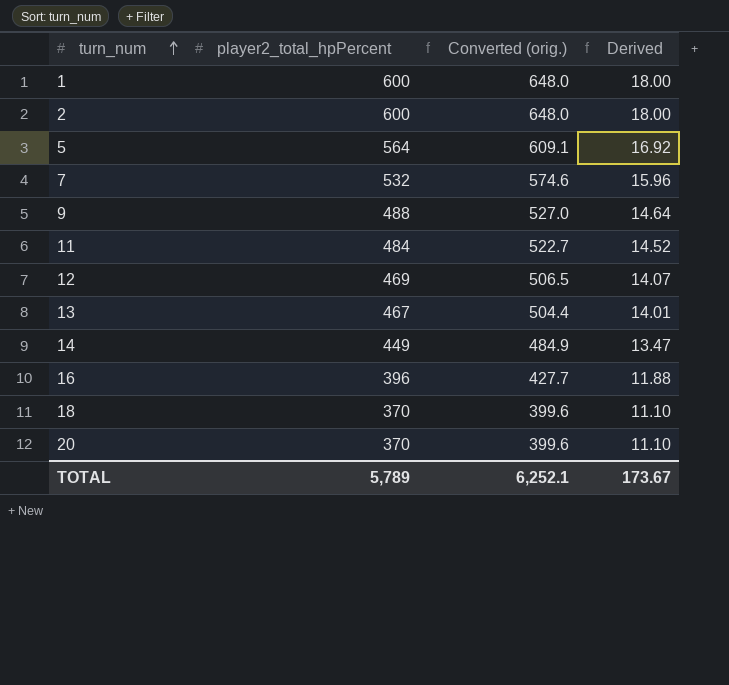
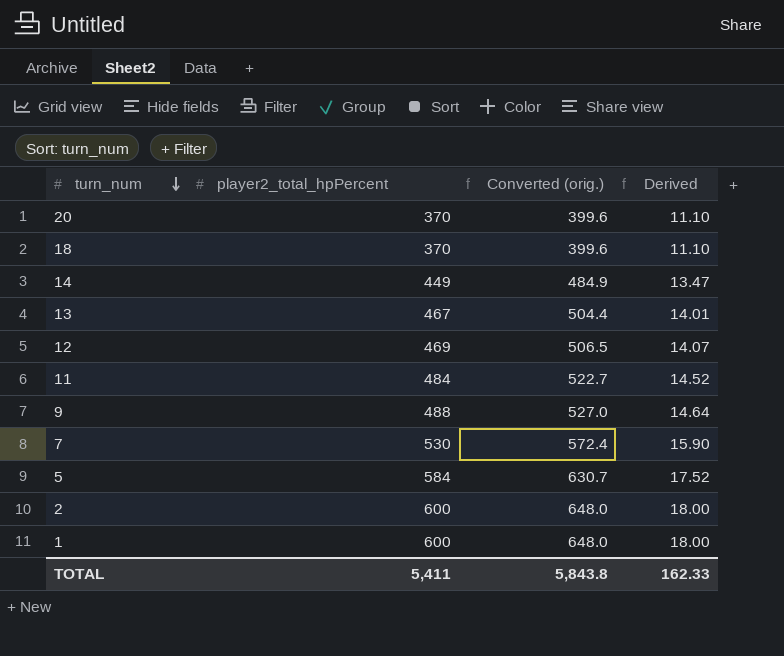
row order: turn_num ascending -> turn_num descending
row 16: 396 | 427.7 | 11.88 -> none
7 | player2_total_hpPercent: 532 -> 530
7 | Converted (orig.): 574.6 -> 572.4
7 | Derived: 15.96 -> 15.90
5 | player2_total_hpPercent: 564 -> 584
5 | Converted (orig.): 609.1 -> 630.7
5 | Derived: 16.92 -> 17.52
TOTAL | player2_total_hpPercent: 5,789 -> 5,411
TOTAL | Converted (orig.): 6,252.1 -> 5,843.8
TOTAL | Derived: 173.67 -> 162.33

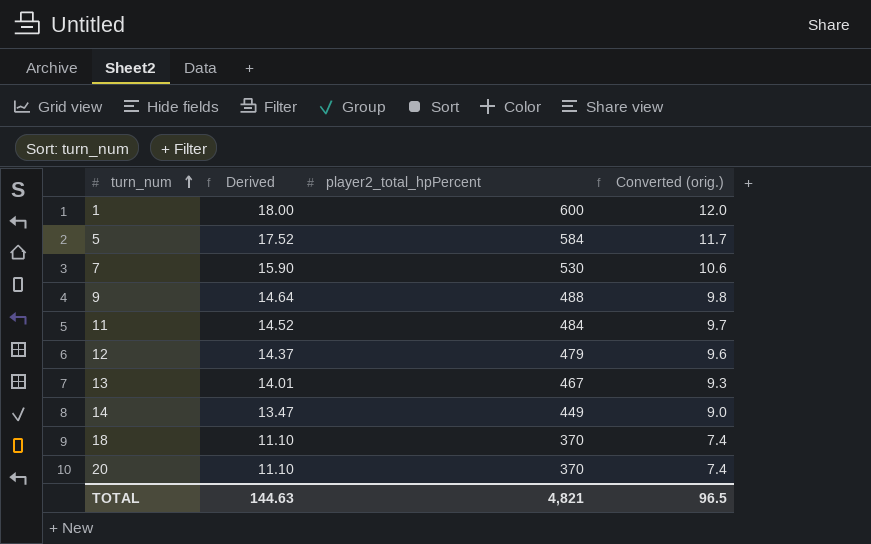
row order: turn_num descending -> turn_num ascending
column Derived | position: 4 -> 2
column Converted (orig.) | formula: [player2_total_hpPercent] * 1.08 -> [player2_total_hpPercent] * 0.02
row 2: 600 | 648.0 | 18.00 -> none
12 | Derived: 14.07 -> 14.37
12 | player2_total_hpPercent: 469 -> 479
TOTAL | Derived: 162.33 -> 144.63
TOTAL | player2_total_hpPercent: 5,411 -> 4,821
TOTAL | Converted (orig.): 5,843.8 -> 96.5

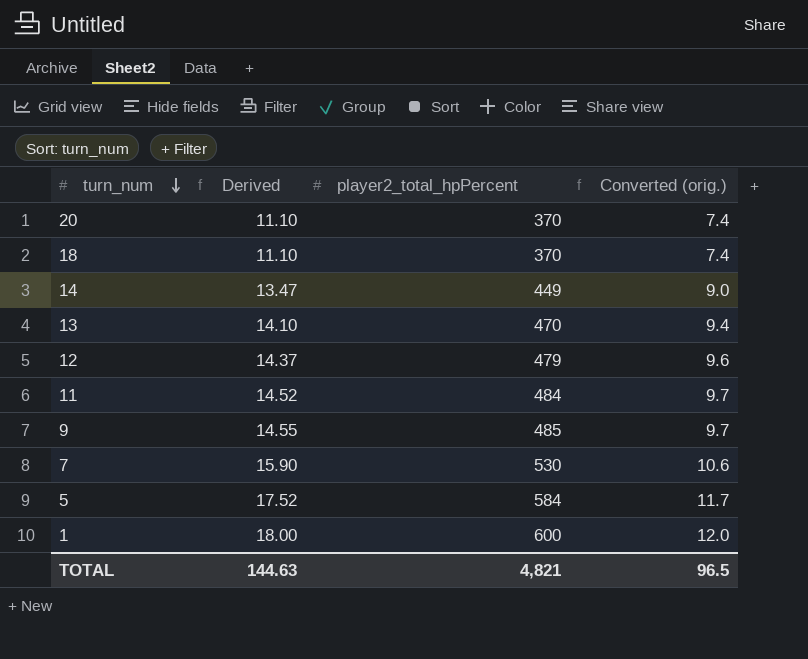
row order: turn_num ascending -> turn_num descending
13 | Derived: 14.01 -> 14.10
13 | player2_total_hpPercent: 467 -> 470
13 | Converted (orig.): 9.3 -> 9.4
9 | Derived: 14.64 -> 14.55
9 | player2_total_hpPercent: 488 -> 485
9 | Converted (orig.): 9.8 -> 9.7

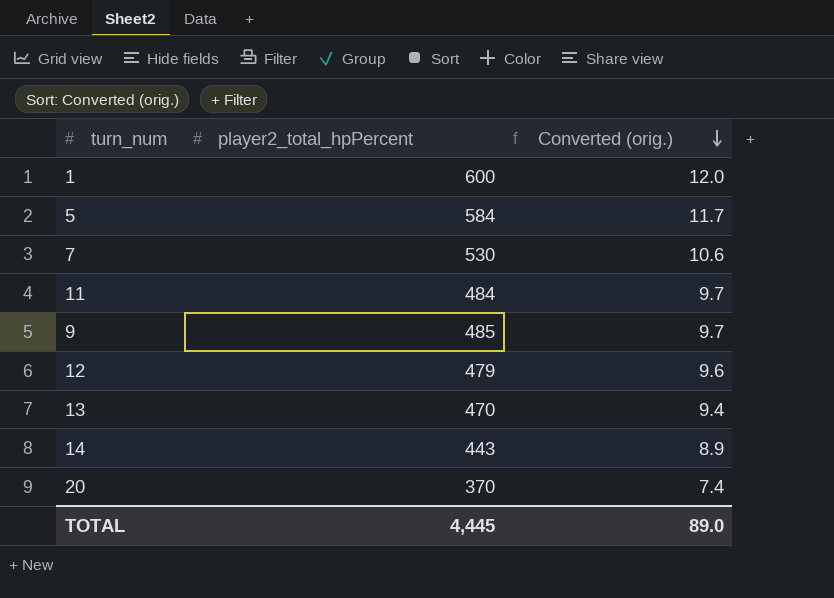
row order: turn_num descending -> Converted (orig.) descending
column Derived | formula: [player2_total_hpPercent] * 0.03 -> none
row 18: 11.10 | 370 | 7.4 -> none
14 | player2_total_hpPercent: 449 -> 443
14 | Converted (orig.): 9.0 -> 8.9
TOTAL | player2_total_hpPercent: 4,821 -> 4,445
TOTAL | Converted (orig.): 96.5 -> 89.0

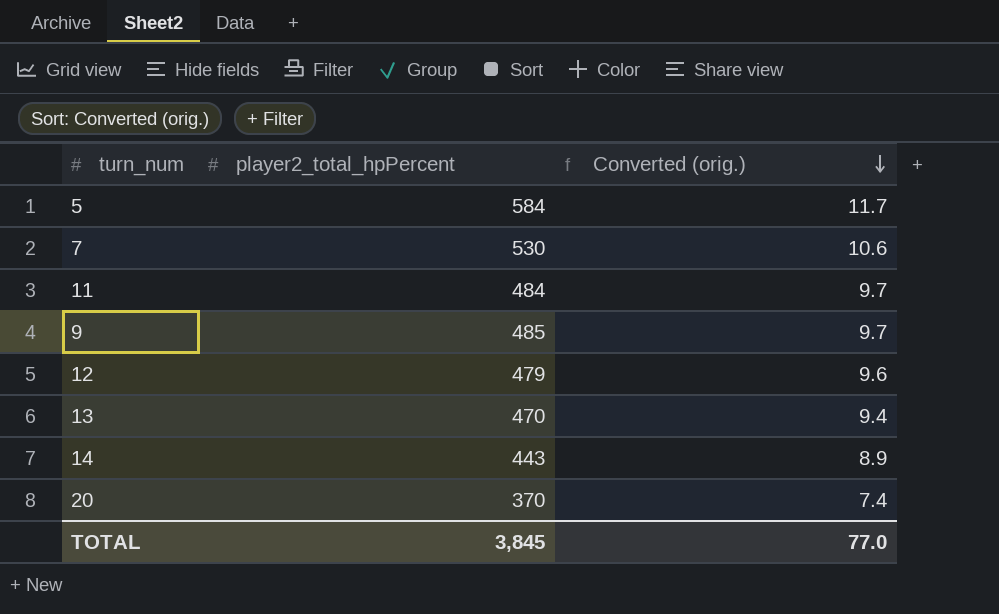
row 1: 600 | 12.0 -> none
TOTAL | player2_total_hpPercent: 4,445 -> 3,845
TOTAL | Converted (orig.): 89.0 -> 77.0

